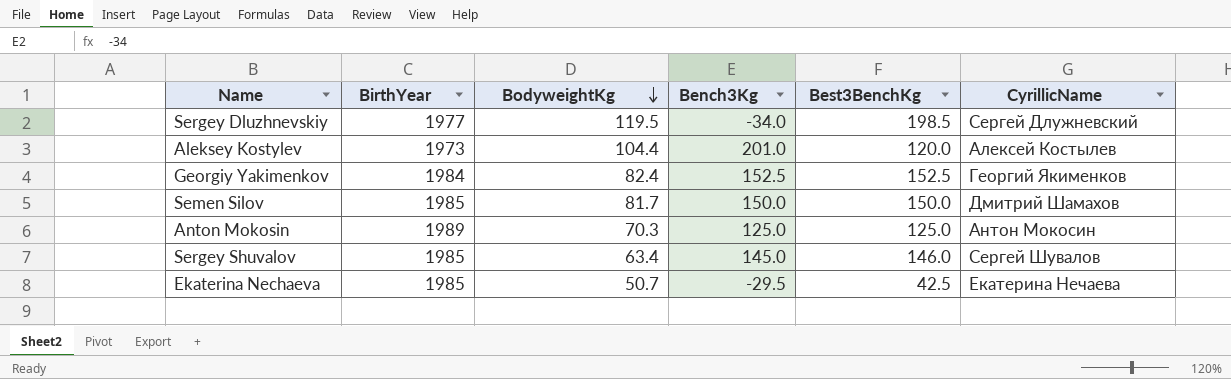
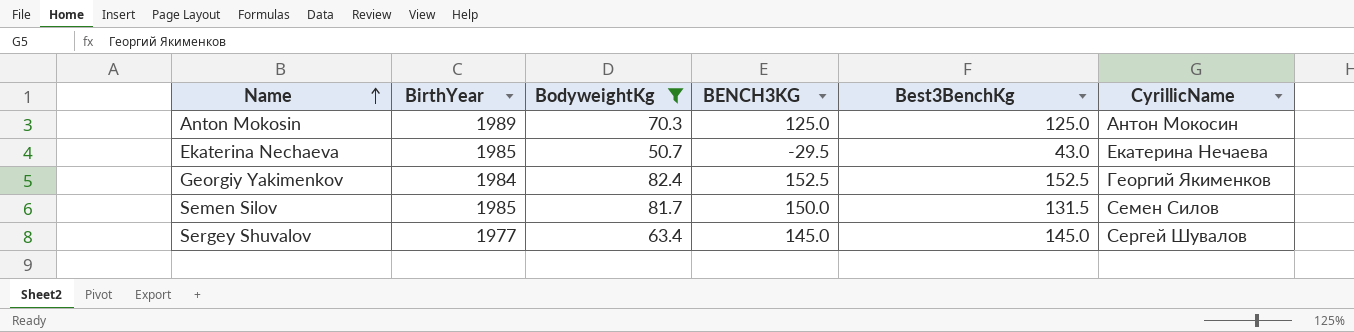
filter: none -> BodyweightKg <= 82.4
row order: BodyweightKg descending -> Name ascending
column name: Bench3Kg -> BENCH3KG
Ekaterina Nechaeva | Best3BenchKg: 42.5 -> 43.0
Semen Silov | Best3BenchKg: 150.0 -> 131.5
Semen Silov | CyrillicName: Дмитрий Шамахов -> Семен Силов
Sergey Shuvalov | BirthYear: 1985 -> 1977
Sergey Shuvalov | Best3BenchKg: 146.0 -> 145.0

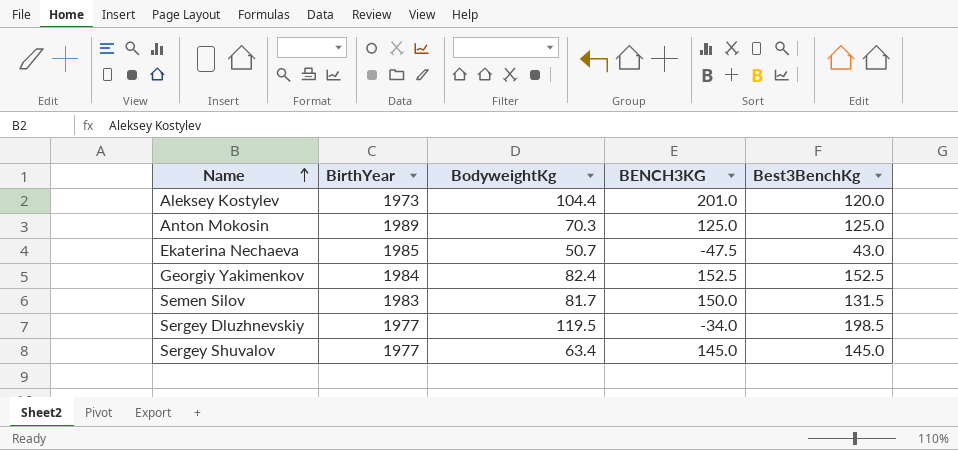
filter: BodyweightKg <= 82.4 -> none
column CyrillicName | position: 6 -> none
Ekaterina Nechaeva | BENCH3KG: -29.5 -> -47.5
Semen Silov | BirthYear: 1985 -> 1983

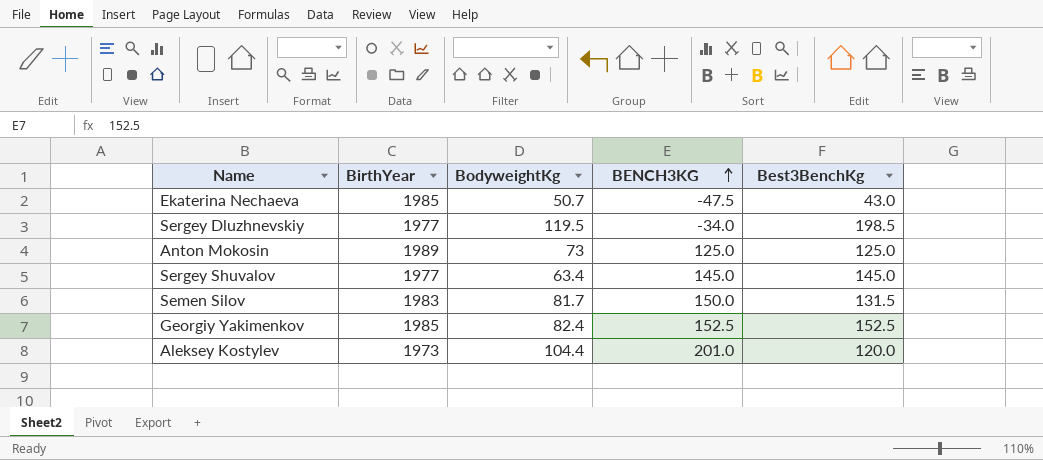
row order: Name ascending -> BENCH3KG ascending
Anton Mokosin | BodyweightKg: 70.3 -> 73
Georgiy Yakimenkov | BirthYear: 1984 -> 1985

